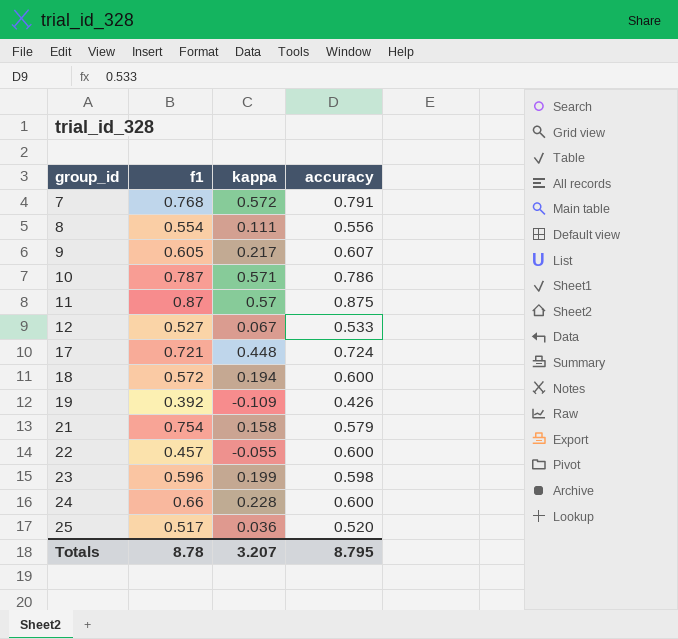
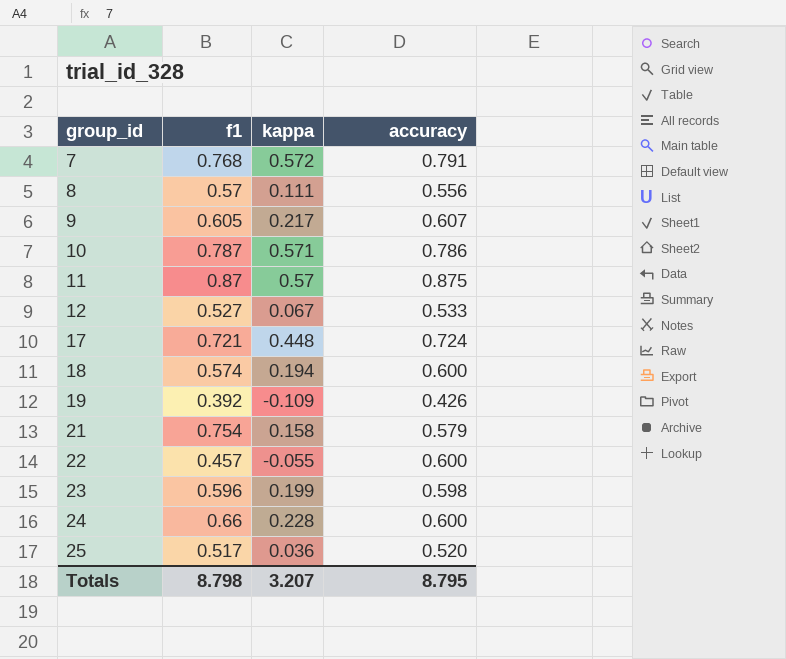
8 | f1: 0.554 -> 0.57
18 | f1: 0.572 -> 0.574
Totals | f1: 8.78 -> 8.798

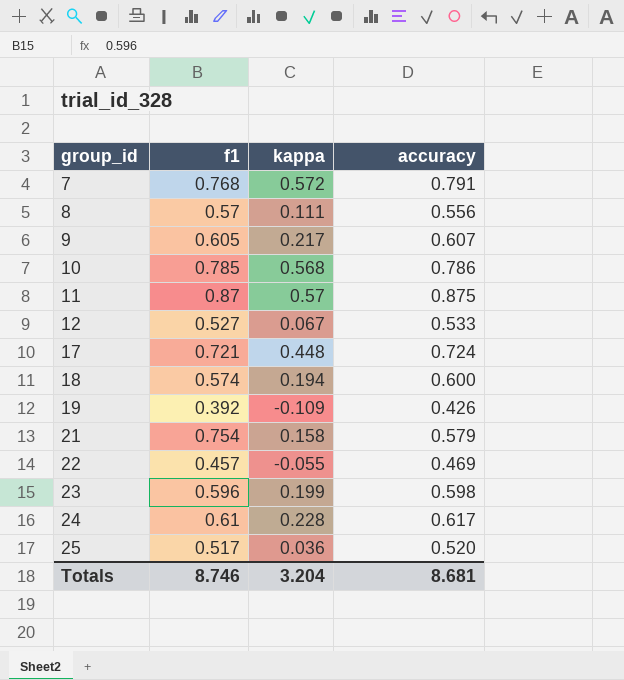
10 | f1: 0.787 -> 0.785
10 | kappa: 0.571 -> 0.568
22 | accuracy: 0.600 -> 0.469
24 | f1: 0.66 -> 0.61
24 | accuracy: 0.600 -> 0.617
Totals | f1: 8.798 -> 8.746
Totals | kappa: 3.207 -> 3.204
Totals | accuracy: 8.795 -> 8.681

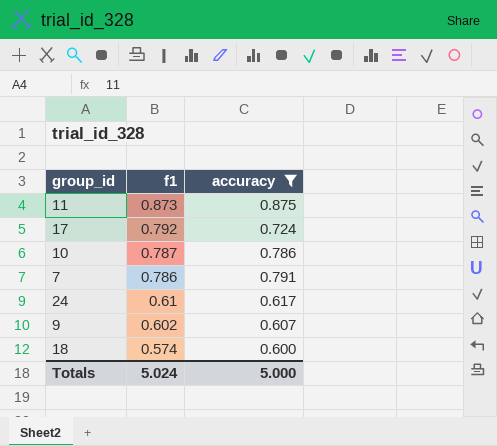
filter: none -> accuracy >= 0.600
row order: group_id ascending -> f1 descending
column kappa | position: 3 -> none
11 | f1: 0.87 -> 0.873
17 | f1: 0.721 -> 0.792
10 | f1: 0.785 -> 0.787
7 | f1: 0.768 -> 0.786
9 | f1: 0.605 -> 0.602
Totals | f1: 8.746 -> 5.024
Totals | accuracy: 8.681 -> 5.000

